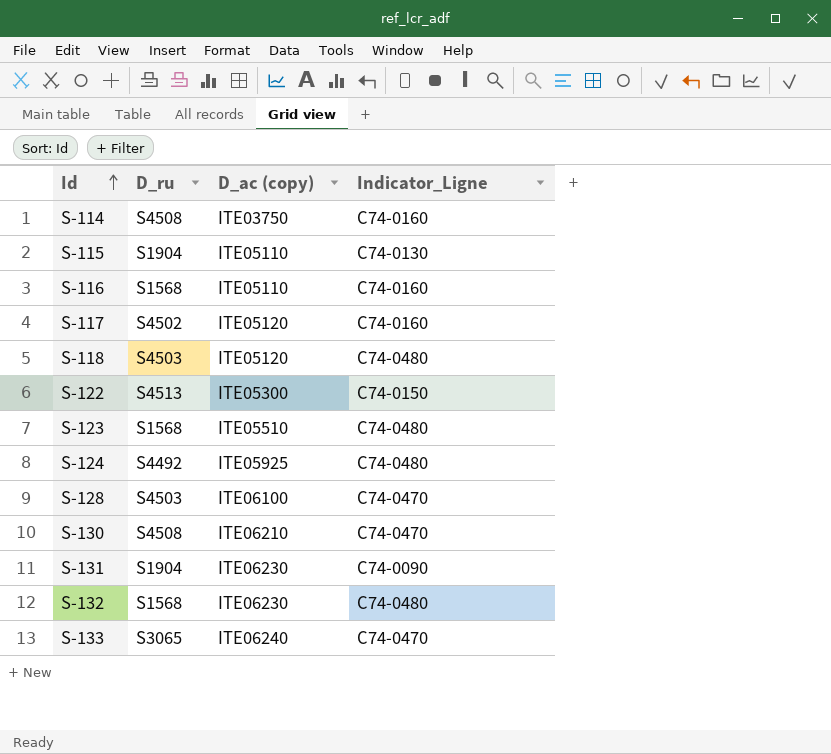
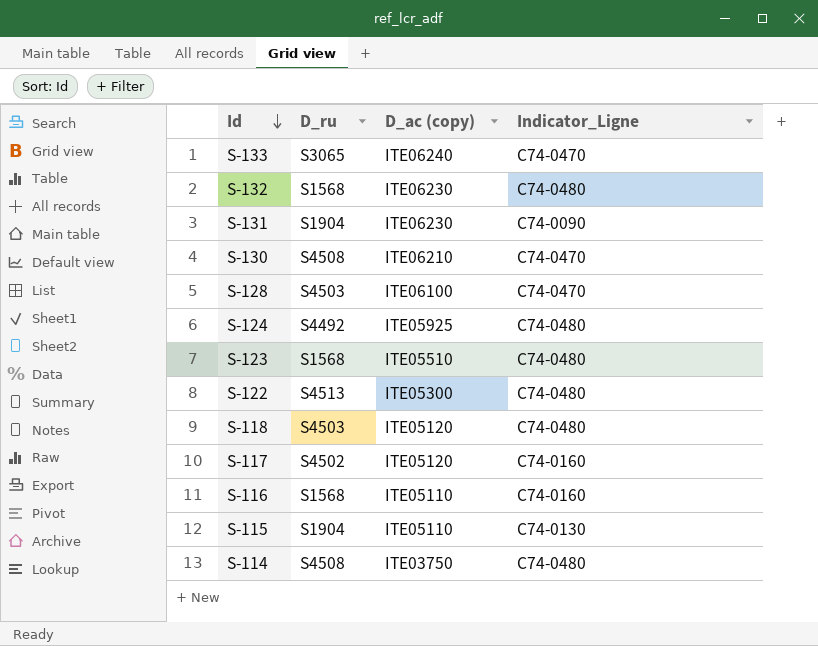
row order: Id ascending -> Id descending
S-122 | Indicator_Ligne: C74-0150 -> C74-0480
S-114 | Indicator_Ligne: C74-0160 -> C74-0480

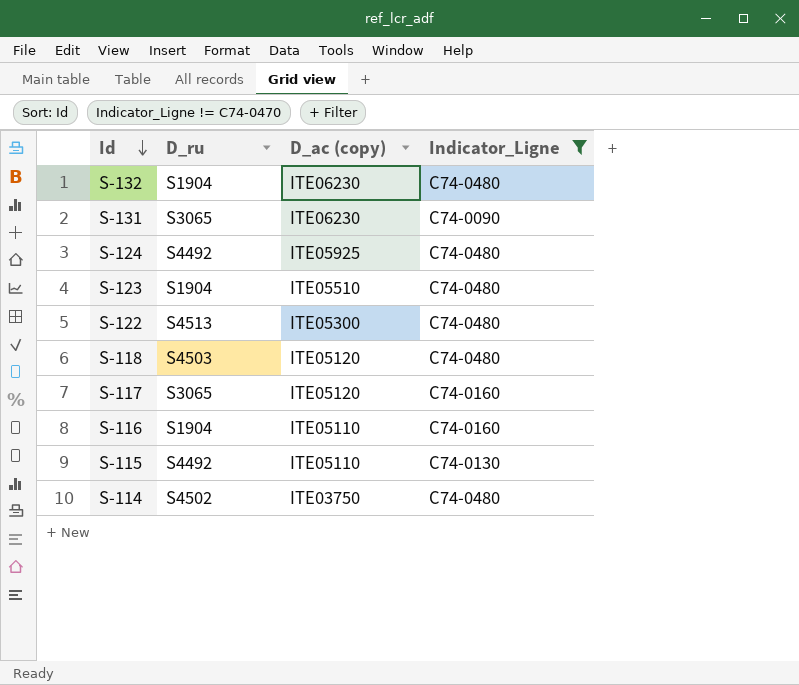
filter: none -> Indicator_Ligne != C74-0470
S-132 | D_ru: S1568 -> S1904
S-131 | D_ru: S1904 -> S3065
S-123 | D_ru: S1568 -> S1904
S-117 | D_ru: S4502 -> S3065
S-116 | D_ru: S1568 -> S1904
S-115 | D_ru: S1904 -> S4492
S-114 | D_ru: S4508 -> S4502

